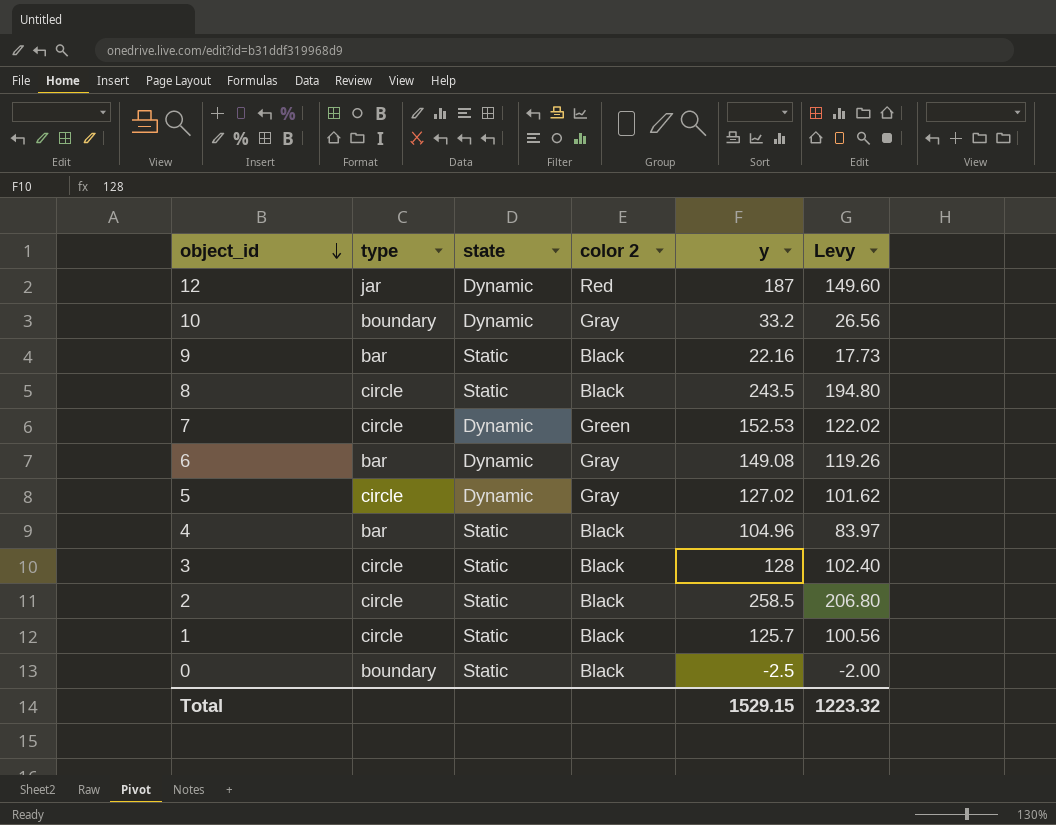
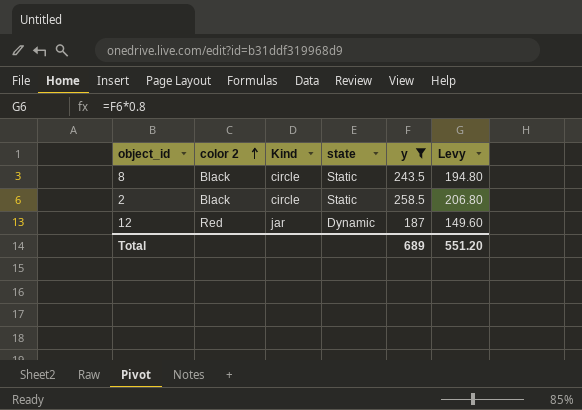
filter: none -> y >= 187
row order: object_id descending -> color 2 ascending
column color 2 | position: 4 -> 2
column name: type -> Kind
Total | y: 1529.15 -> 689
Total | Levy: 1223.32 -> 551.20

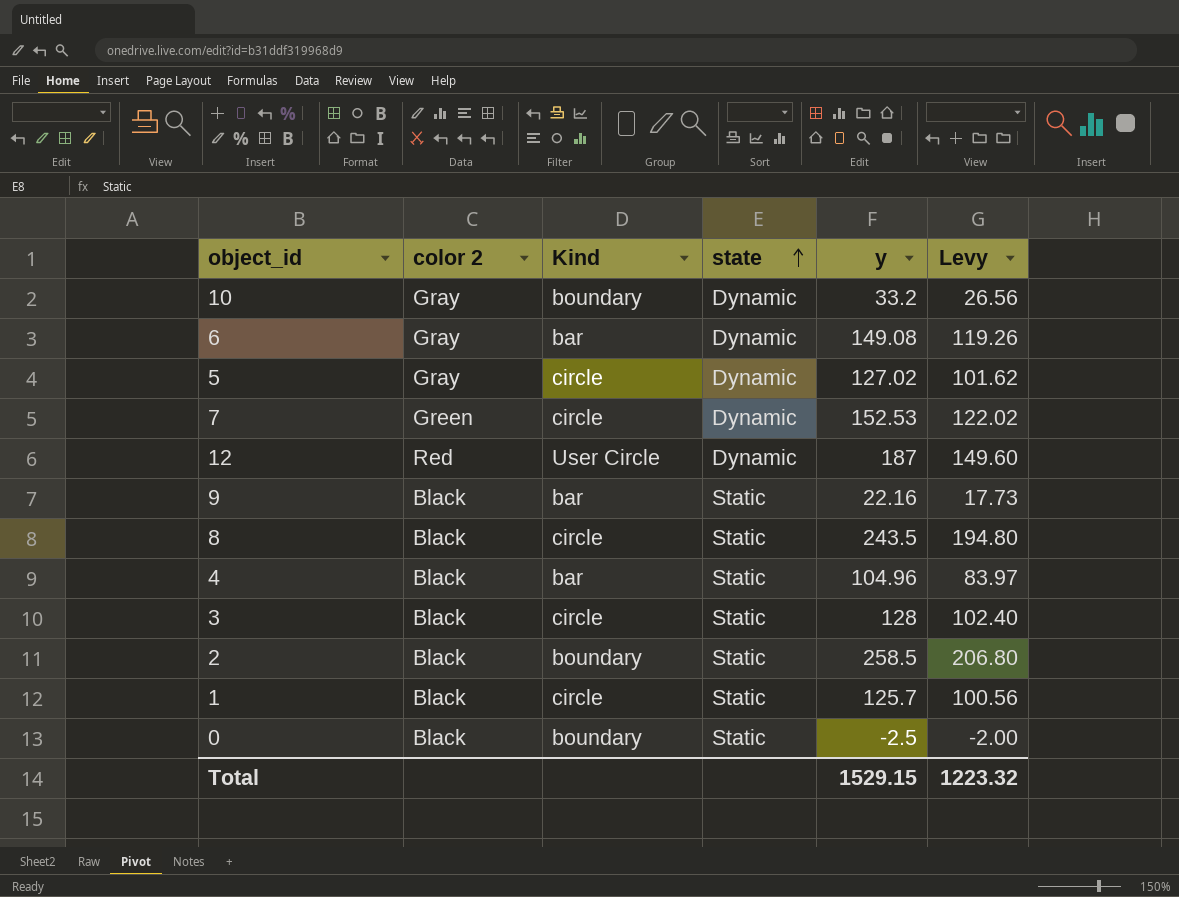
filter: y >= 187 -> none
row order: color 2 ascending -> state ascending
12 | Kind: jar -> User Circle
2 | Kind: circle -> boundary
Total | y: 689 -> 1529.15
Total | Levy: 551.20 -> 1223.32

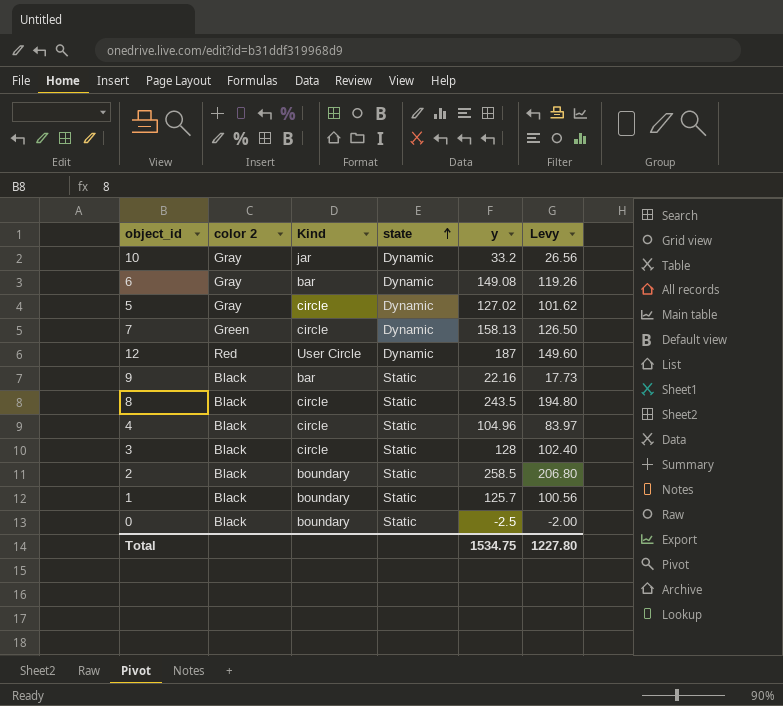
10 | Kind: boundary -> jar
7 | y: 152.53 -> 158.13
7 | Levy: 122.02 -> 126.50
4 | Kind: bar -> circle
1 | Kind: circle -> boundary
Total | y: 1529.15 -> 1534.75
Total | Levy: 1223.32 -> 1227.80

